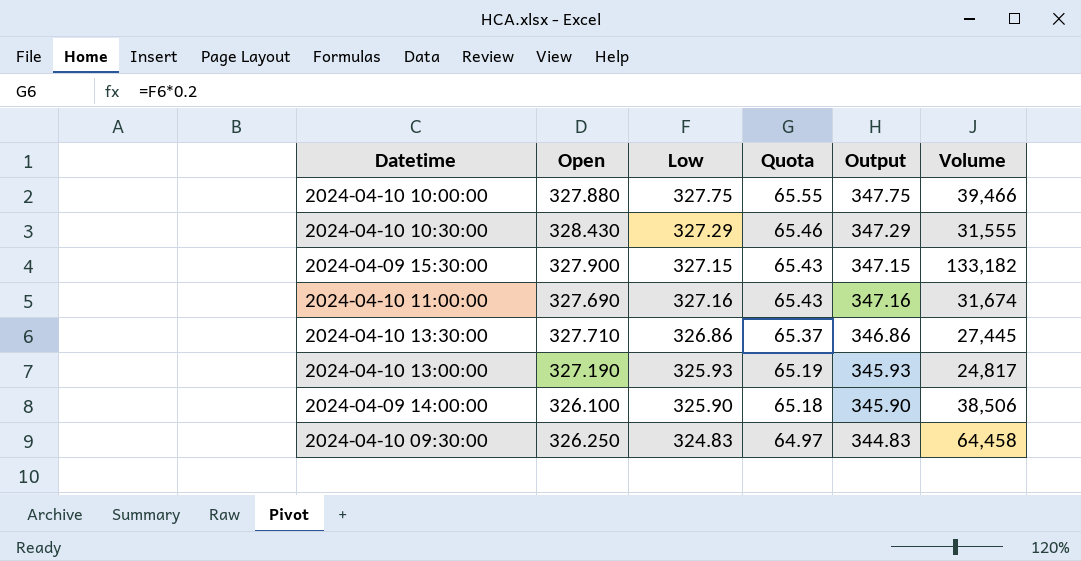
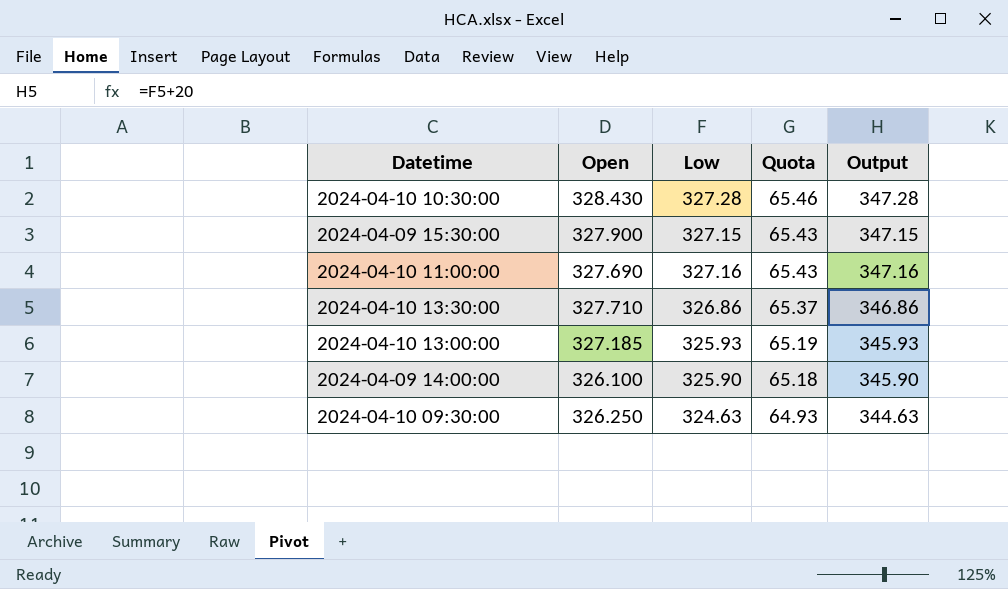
column Volume | position: 6 -> none
row 2024-04-10 10:00:00: 327.880 | 327.75 | 65.55 | 347.75 | 39,466 -> none
2024-04-10 10:30:00 | Low: 327.29 -> 327.28
2024-04-10 10:30:00 | Output: 347.29 -> 347.28
2024-04-10 13:00:00 | Open: 327.190 -> 327.185
2024-04-10 09:30:00 | Low: 324.83 -> 324.63
2024-04-10 09:30:00 | Quota: 64.97 -> 64.93
2024-04-10 09:30:00 | Output: 344.83 -> 344.63

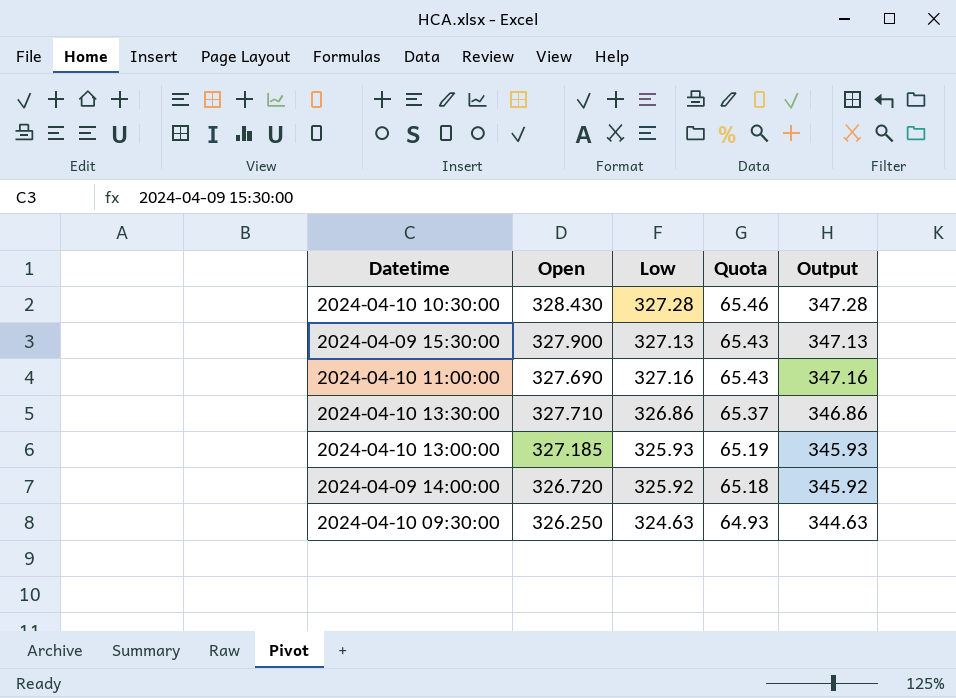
2024-04-09 15:30:00 | Low: 327.15 -> 327.13
2024-04-09 15:30:00 | Output: 347.15 -> 347.13
2024-04-09 14:00:00 | Open: 326.100 -> 326.720
2024-04-09 14:00:00 | Low: 325.90 -> 325.92
2024-04-09 14:00:00 | Output: 345.90 -> 345.92

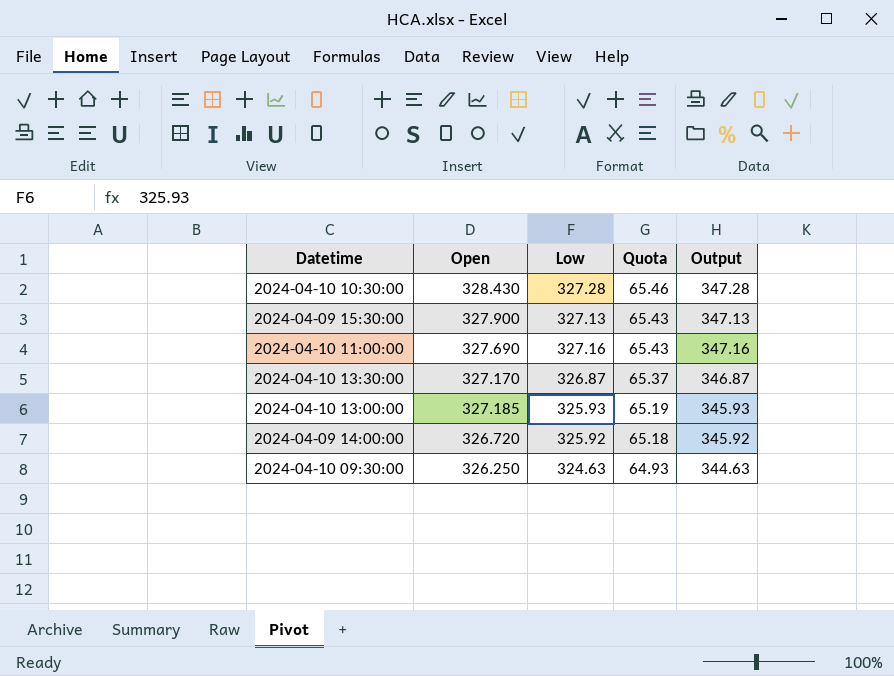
2024-04-10 13:30:00 | Open: 327.710 -> 327.170
2024-04-10 13:30:00 | Low: 326.86 -> 326.87
2024-04-10 13:30:00 | Output: 346.86 -> 346.87

